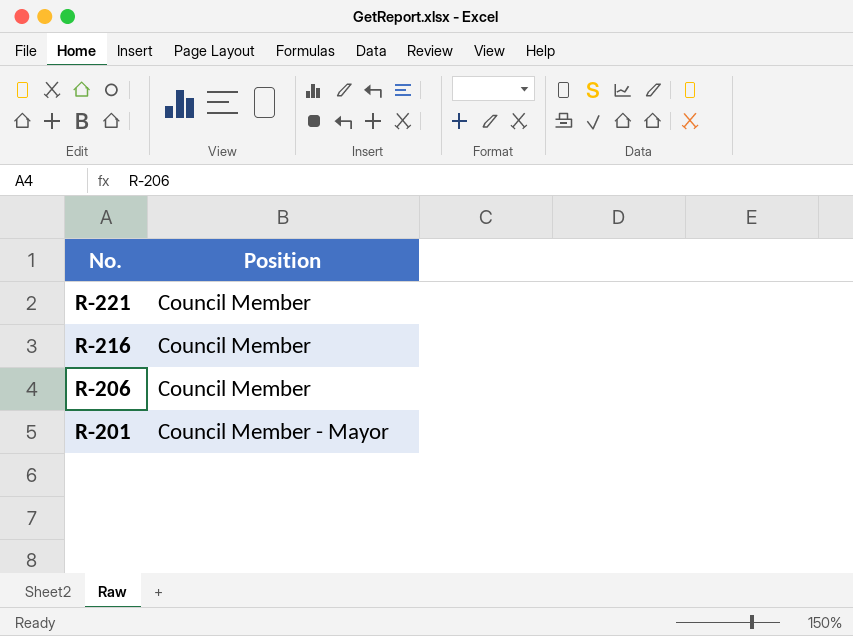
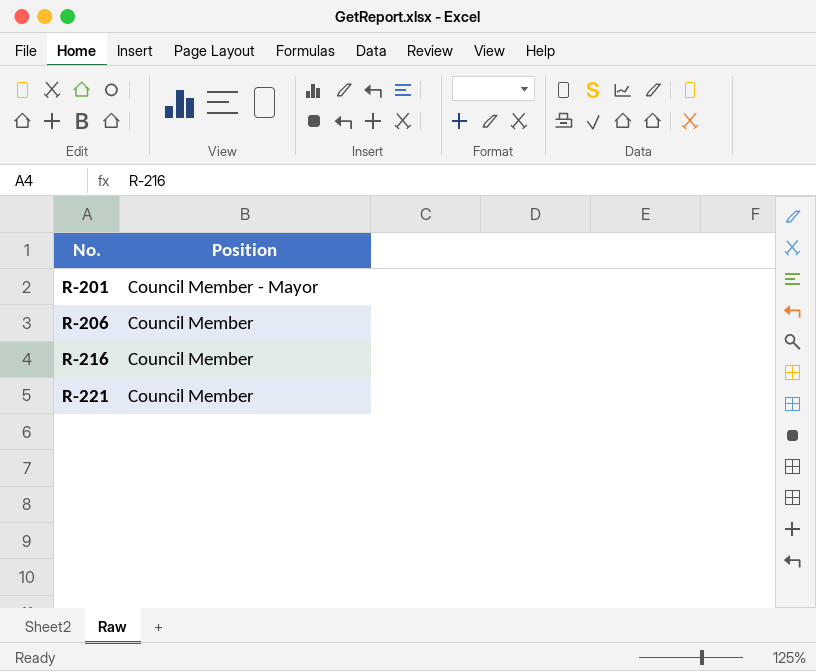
row order: No. descending -> No. ascending

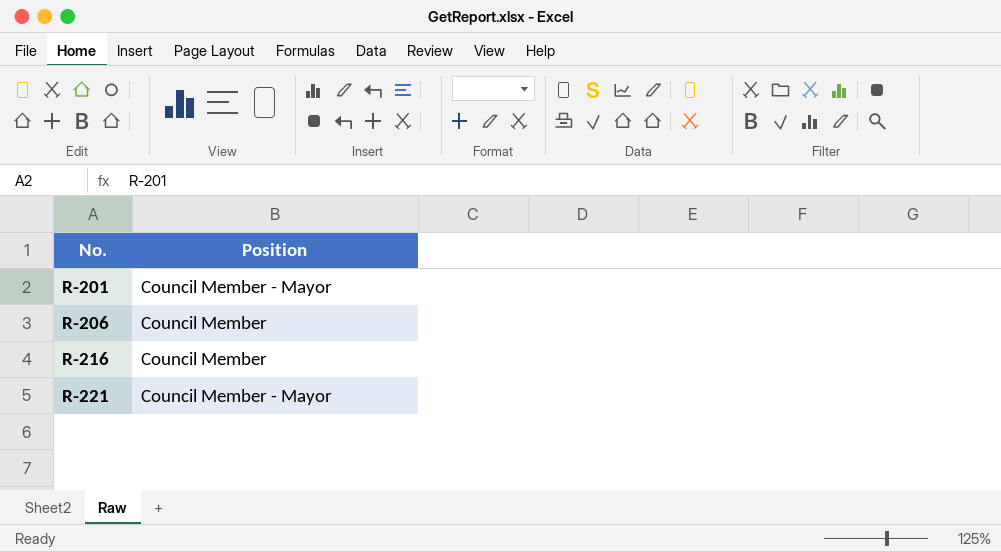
R-221 | Position: Council Member -> Council Member - Mayor

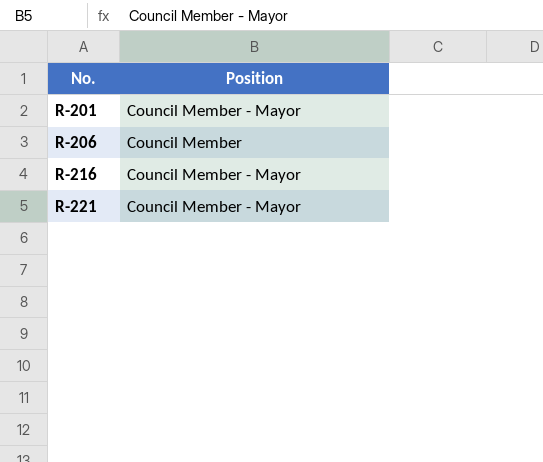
R-216 | Position: Council Member -> Council Member - Mayor

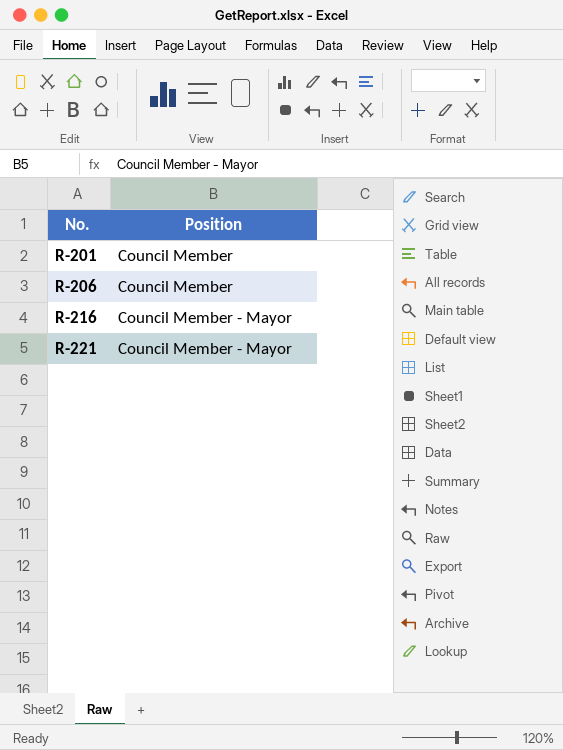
R-201 | Position: Council Member - Mayor -> Council Member

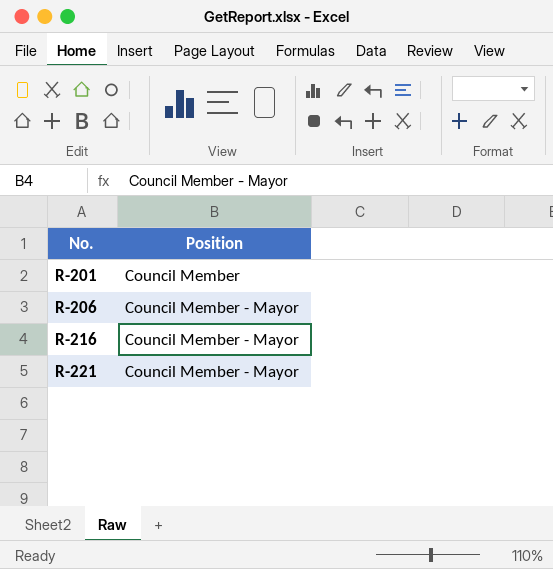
R-206 | Position: Council Member -> Council Member - Mayor

